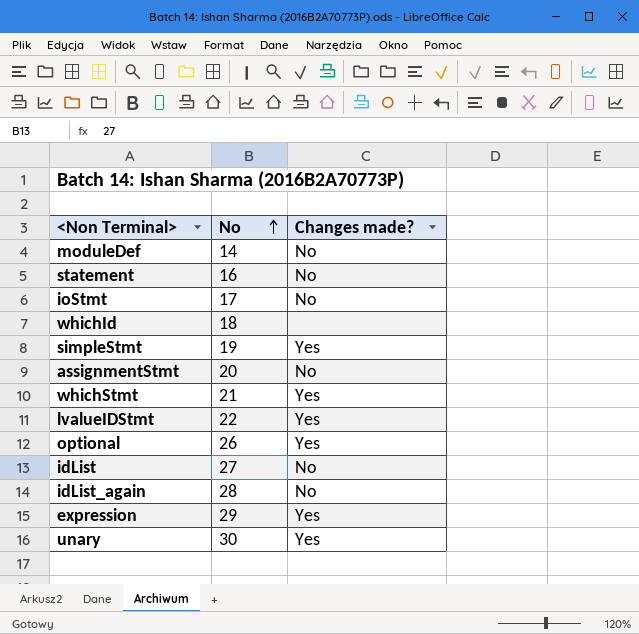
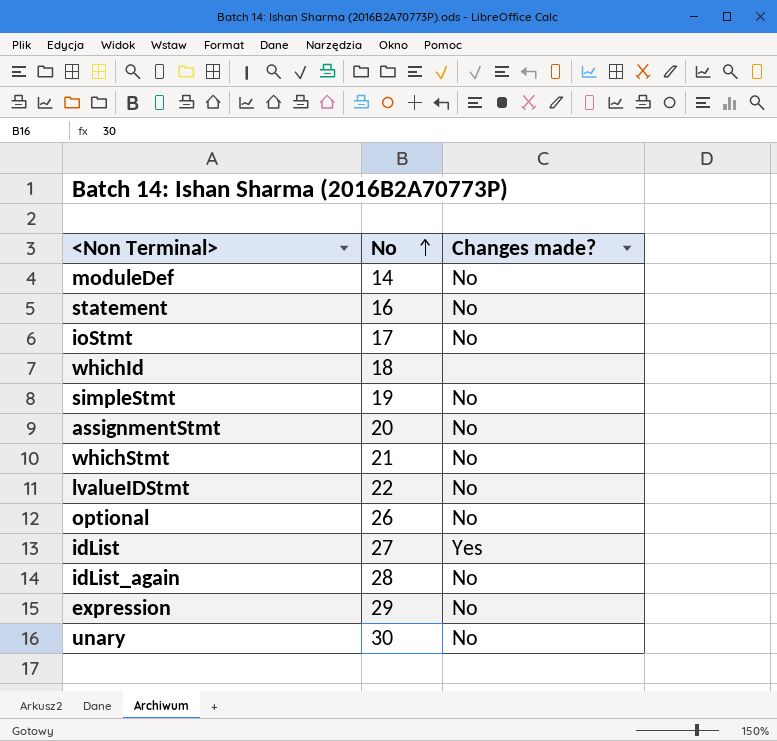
simpleStmt | Changes made?: Yes -> No
whichStmt | Changes made?: Yes -> No
lvalueIDStmt | Changes made?: Yes -> No
optional | Changes made?: Yes -> No
idList | Changes made?: No -> Yes
expression | Changes made?: Yes -> No
unary | Changes made?: Yes -> No

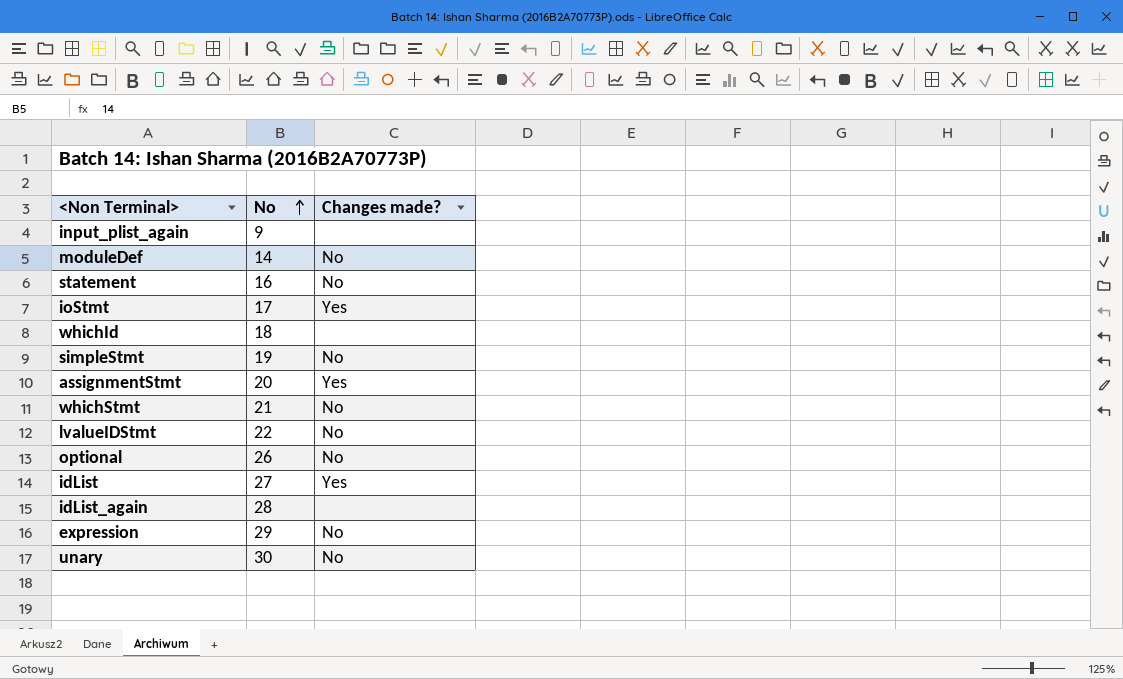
row input_plist_again: none -> 9 | none
ioStmt | Changes made?: No -> Yes
assignmentStmt | Changes made?: No -> Yes
idList_again | Changes made?: No -> none

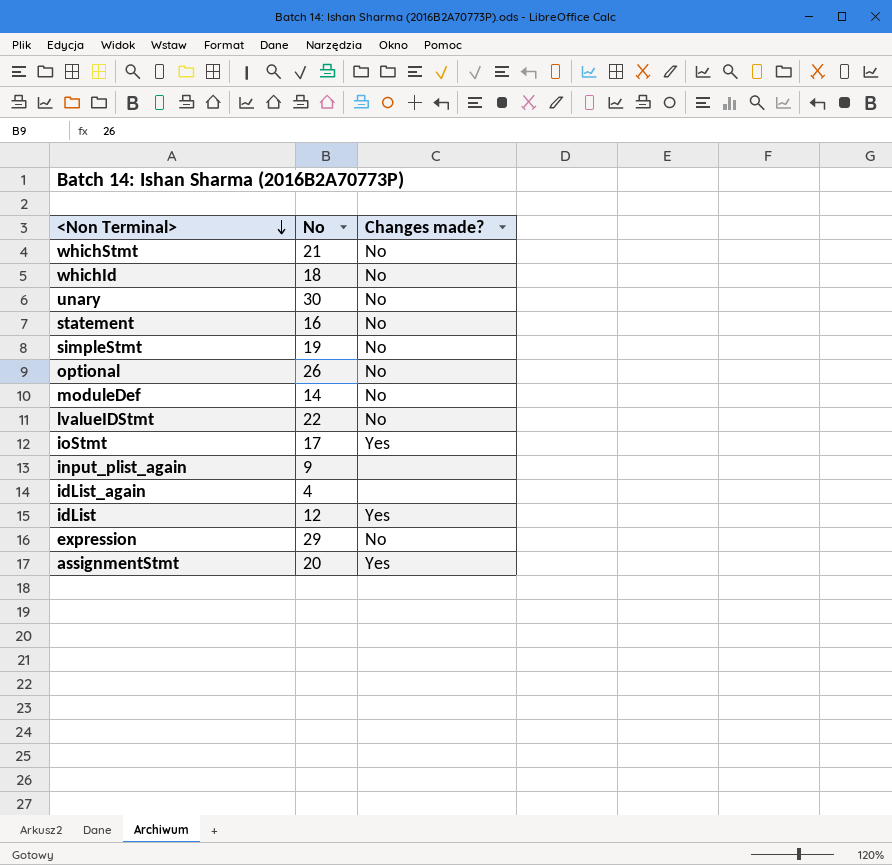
row order: No ascending -> <Non Terminal> descending
whichId | Changes made?: none -> No
idList_again | No: 28 -> 4
idList | No: 27 -> 12

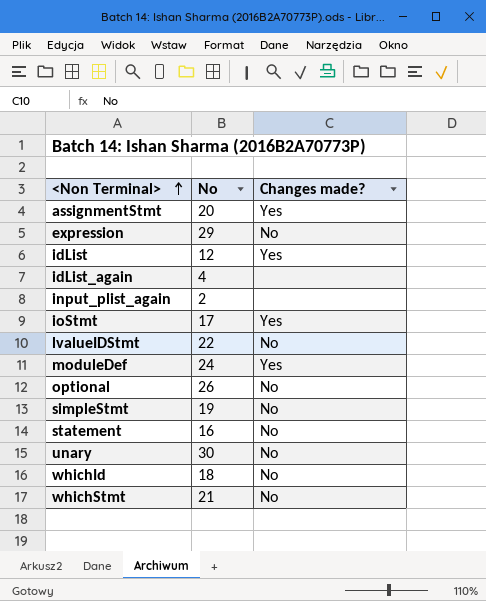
row order: <Non Terminal> descending -> <Non Terminal> ascending
input_plist_again | No: 9 -> 2
moduleDef | No: 14 -> 24
moduleDef | Changes made?: No -> Yes

